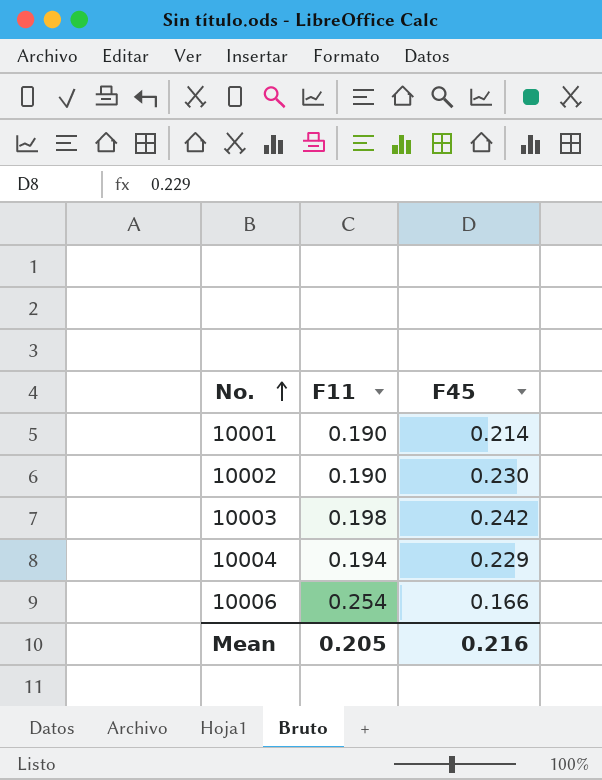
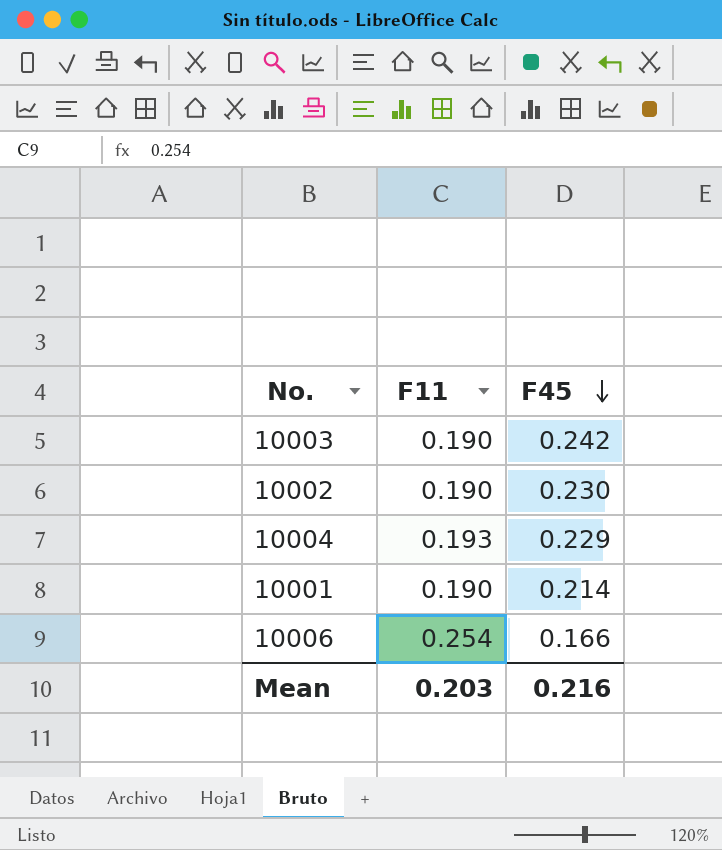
row order: No. ascending -> F45 descending
10003 | F11: 0.198 -> 0.190
10004 | F11: 0.194 -> 0.193
Mean | F11: 0.205 -> 0.203

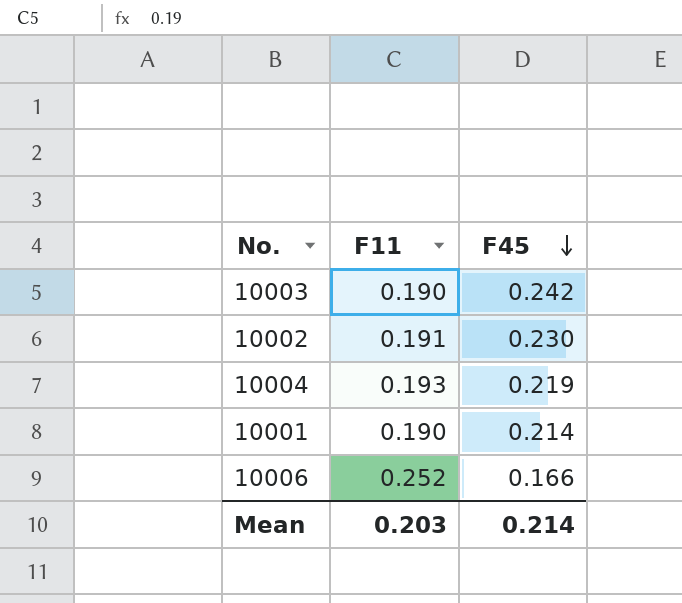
10002 | F11: 0.190 -> 0.191
10004 | F45: 0.229 -> 0.219
10006 | F11: 0.254 -> 0.252
Mean | F45: 0.216 -> 0.214

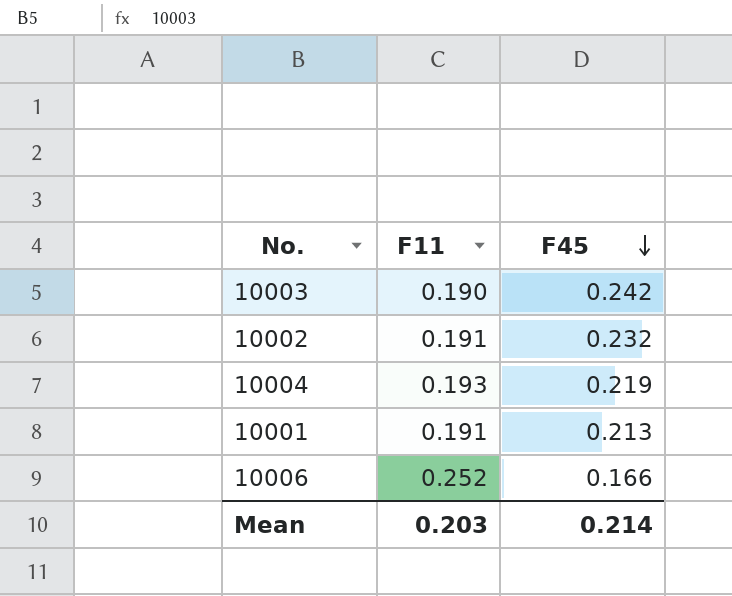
10002 | F45: 0.230 -> 0.232
10001 | F11: 0.190 -> 0.191
10001 | F45: 0.214 -> 0.213

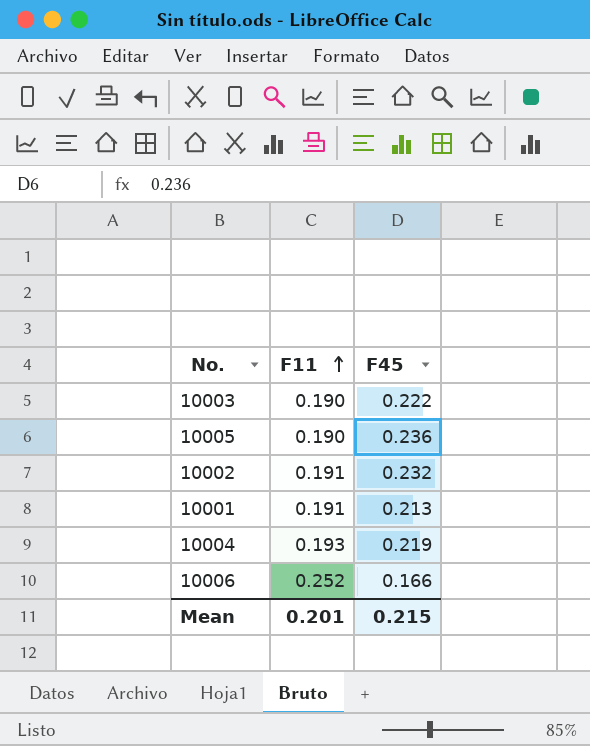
row order: F45 descending -> F11 ascending
10003 | F45: 0.242 -> 0.222
row 10005: none -> 0.190 | 0.236
Mean | F11: 0.203 -> 0.201
Mean | F45: 0.214 -> 0.215

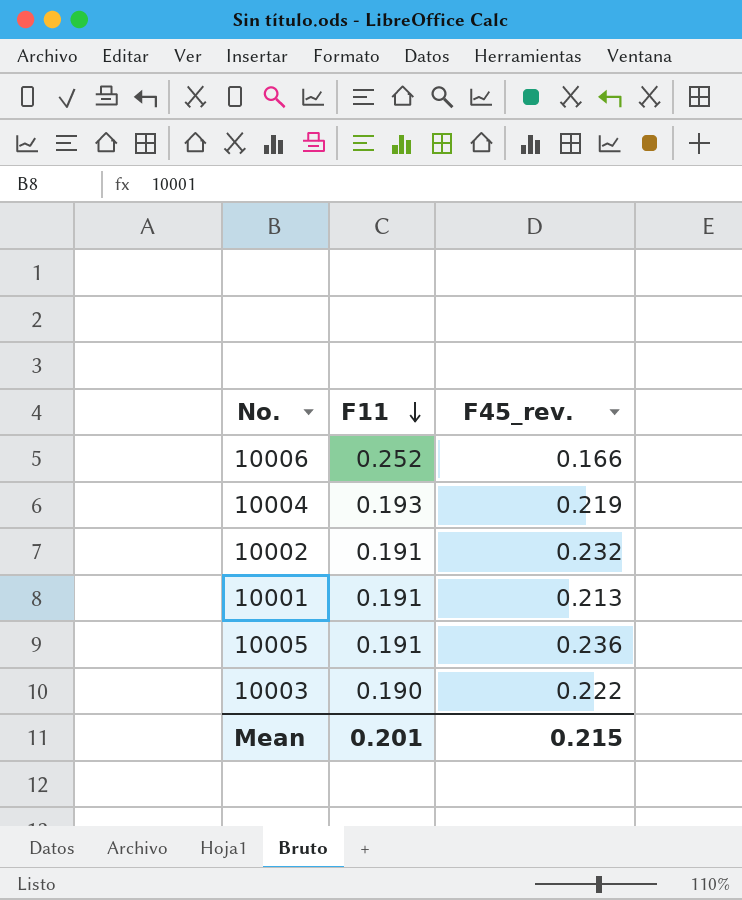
row order: F11 ascending -> F11 descending
column name: F45 -> F45_rev.
10005 | F11: 0.190 -> 0.191

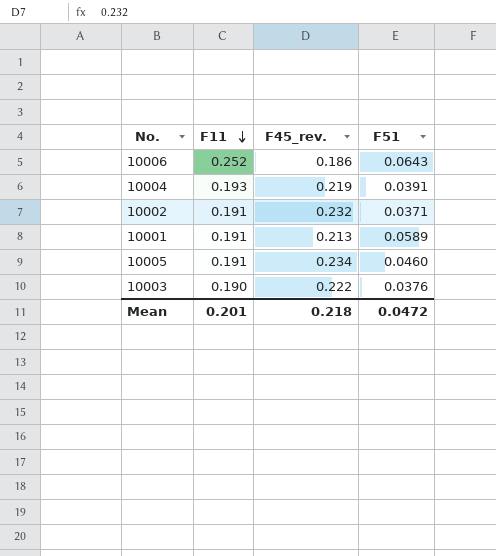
column F51 | position: none -> 4
10006 | F45_rev.: 0.166 -> 0.186
10005 | F45_rev.: 0.236 -> 0.234
Mean | F45_rev.: 0.215 -> 0.218

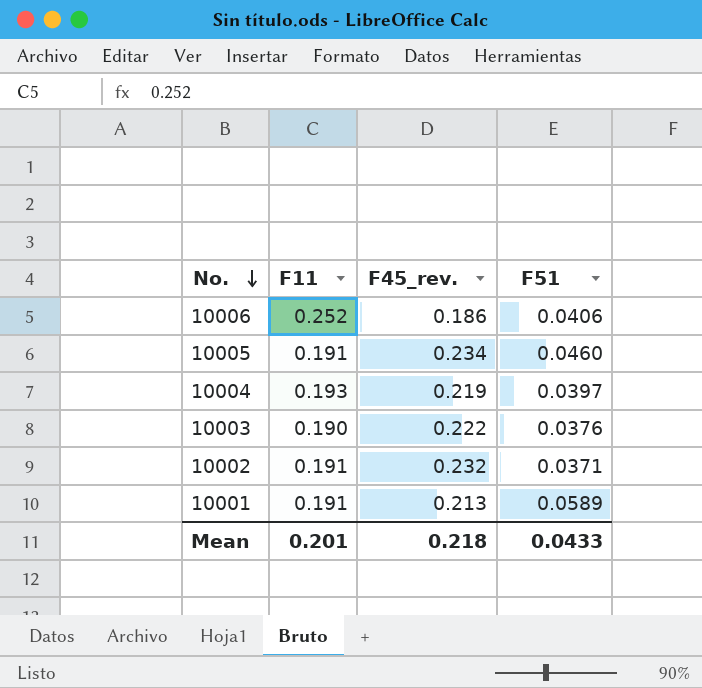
row order: F11 descending -> No. descending
10006 | F51: 0.0643 -> 0.0406
10004 | F51: 0.0391 -> 0.0397
Mean | F51: 0.0472 -> 0.0433

